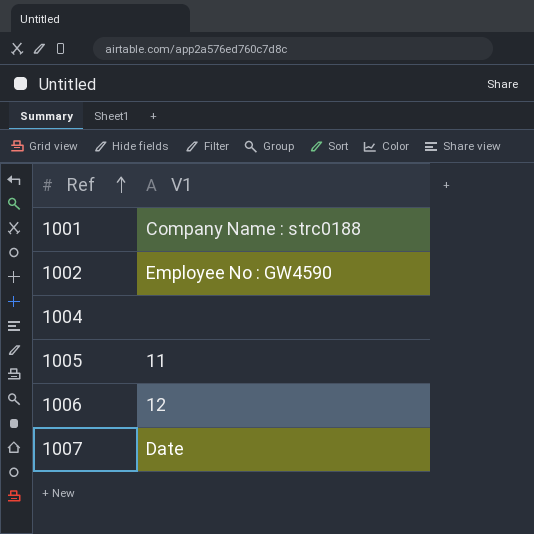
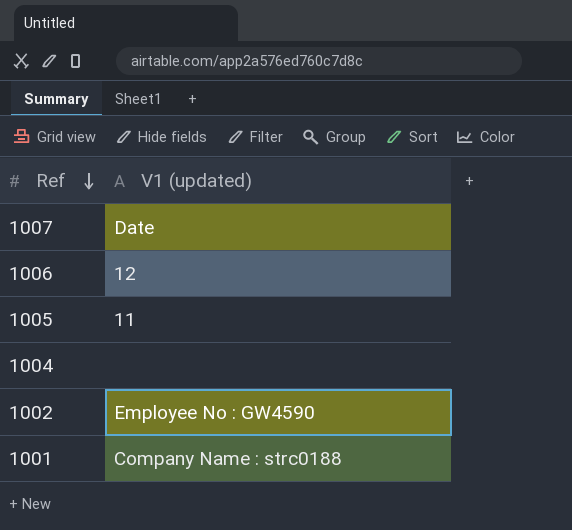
row order: Ref ascending -> Ref descending
column name: V1 -> V1 (updated)

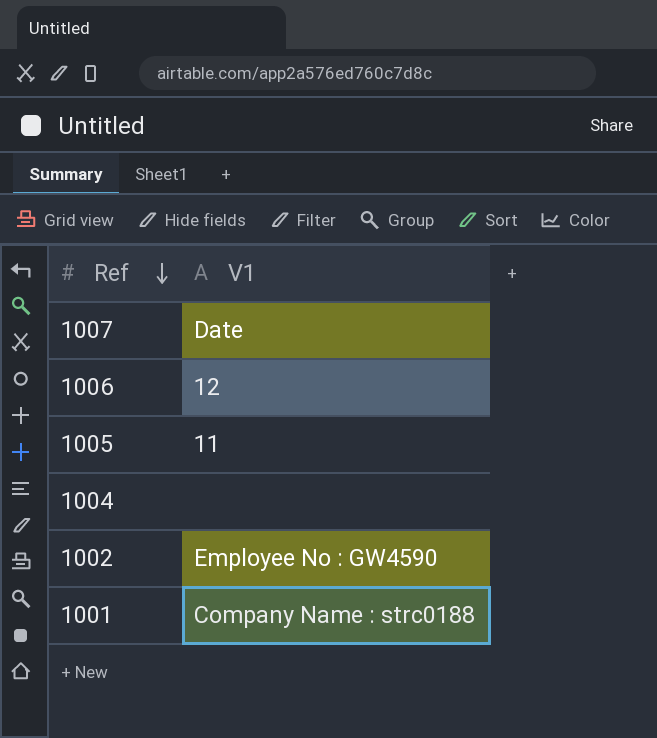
column name: V1 (updated) -> V1

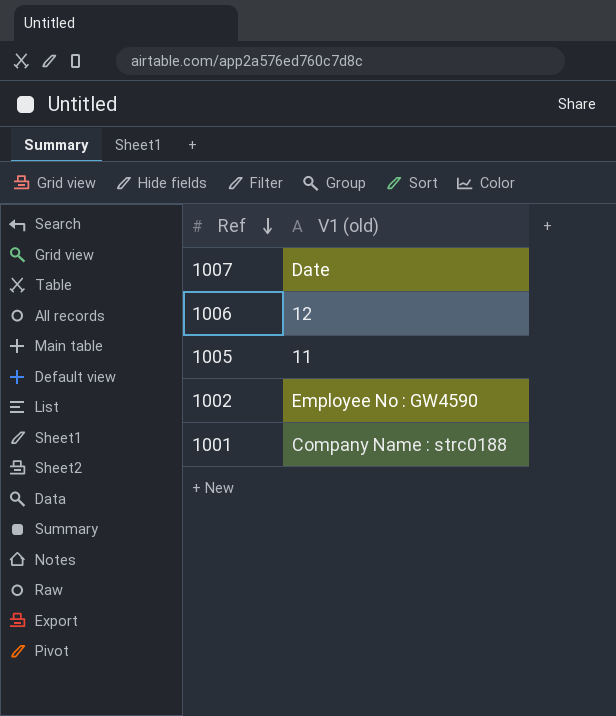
column name: V1 -> V1 (old)
row 1004: none -> none

